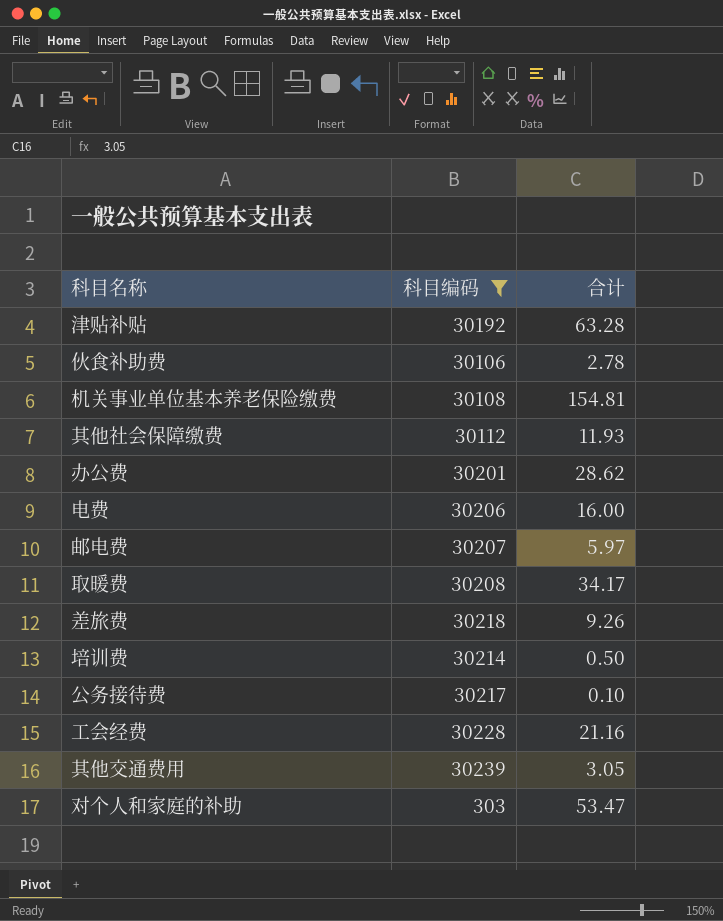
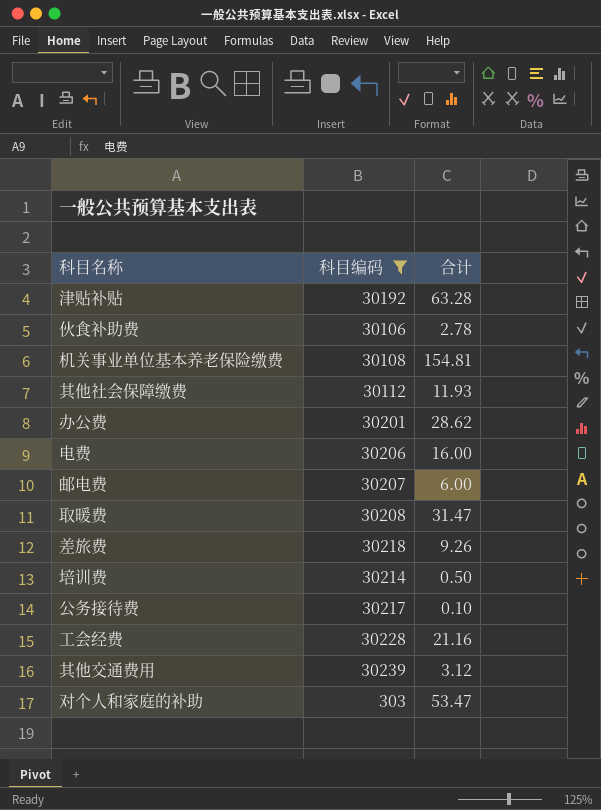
邮电费 | 合计: 5.97 -> 6.00
取暖费 | 合计: 34.17 -> 31.47
其他交通费用 | 合计: 3.05 -> 3.12

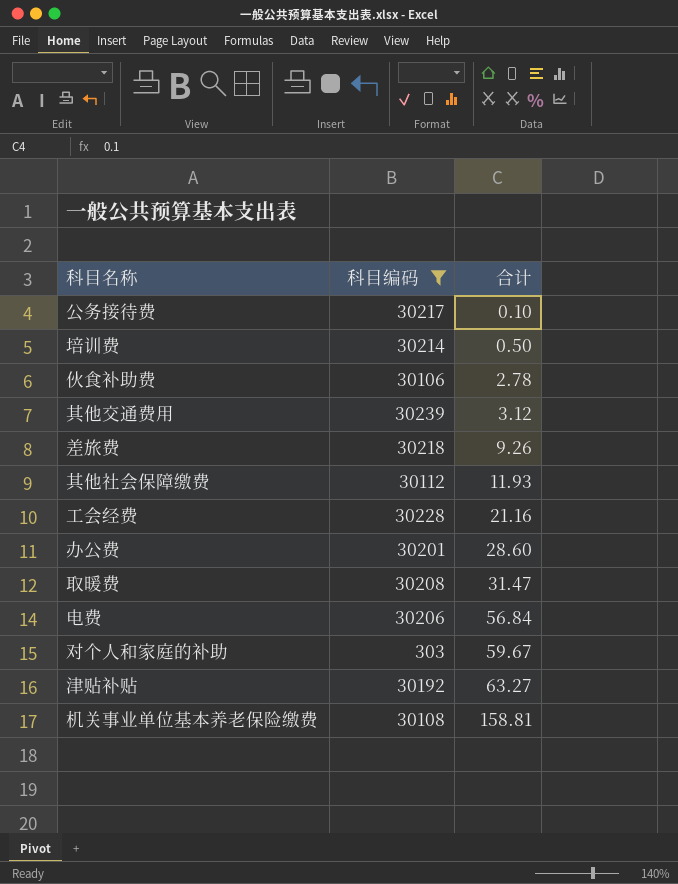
row order: none -> 合计 ascending
row 邮电费: 30207 | 6.00 -> none
办公费 | 合计: 28.62 -> 28.60
电费 | 合计: 16.00 -> 56.84
对个人和家庭的补助 | 合计: 53.47 -> 59.67
津贴补贴 | 合计: 63.28 -> 63.27
机关事业单位基本养老保险缴费 | 合计: 154.81 -> 158.81

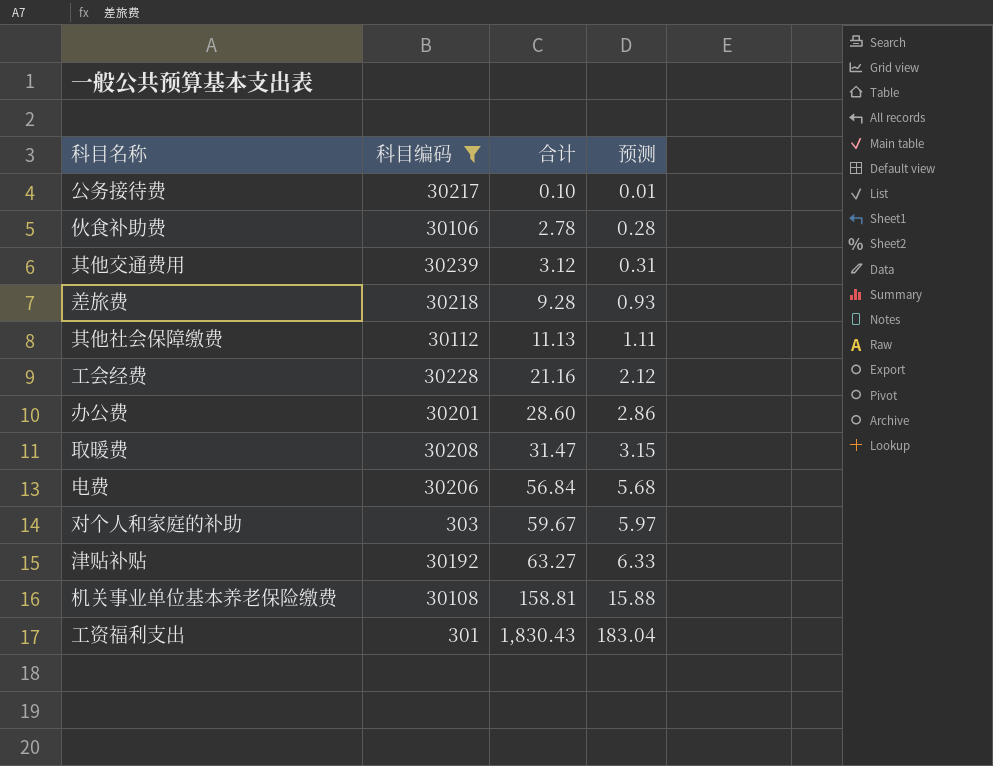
column 预测 | formula: none -> [合计] * 0.1
row 培训费: 30214 | 0.50 -> none
差旅费 | 合计: 9.26 -> 9.28
其他社会保障缴费 | 合计: 11.93 -> 11.13
row 工资福利支出: none -> 301 | 1,830.43 | 183.04

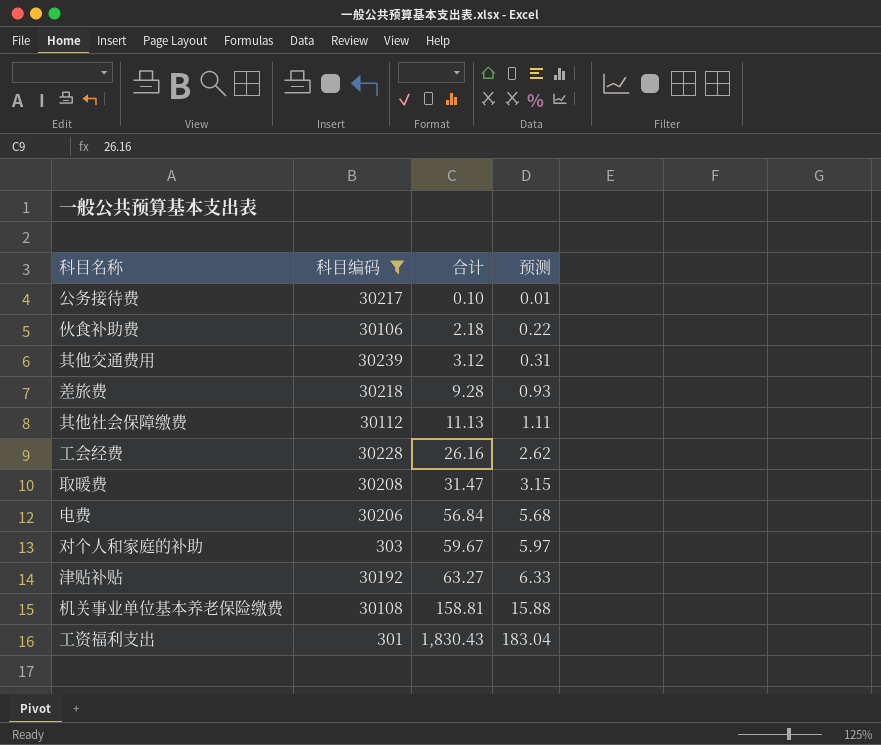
row 办公费: 30201 | 28.60 | 2.86 -> none
伙食补助费 | 合计: 2.78 -> 2.18
伙食补助费 | 预测: 0.28 -> 0.22
工会经费 | 合计: 21.16 -> 26.16
工会经费 | 预测: 2.12 -> 2.62

